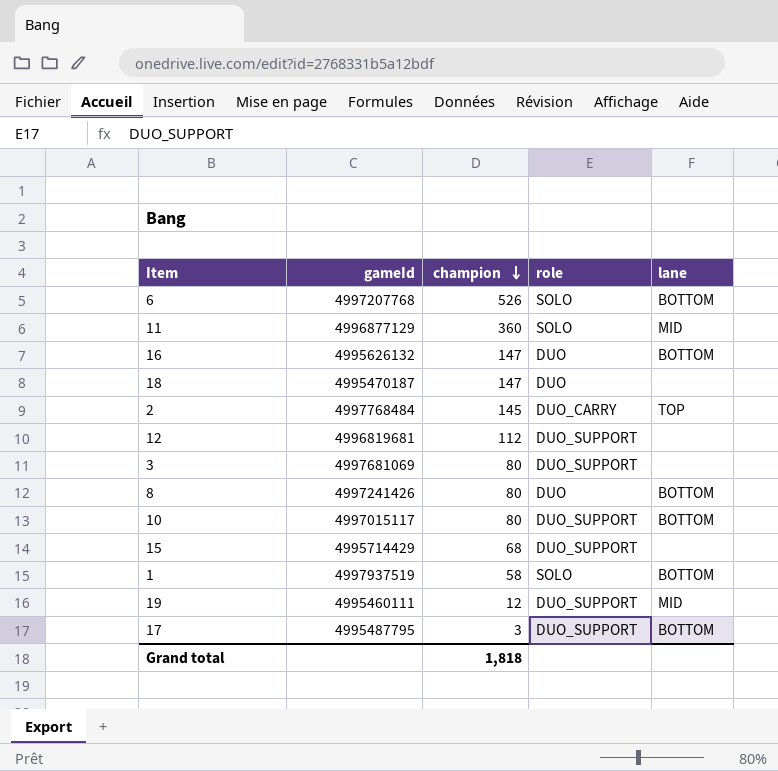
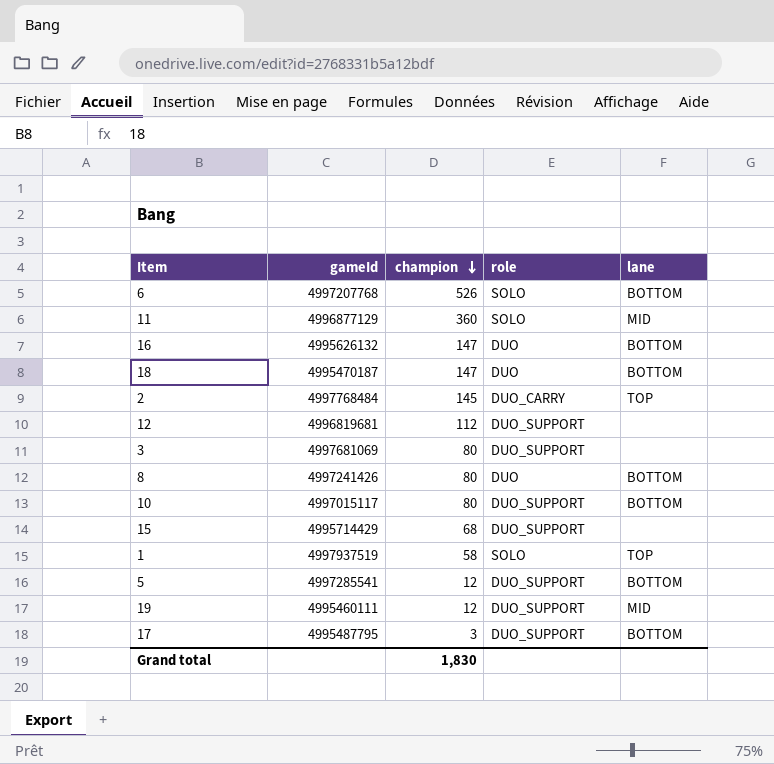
18 | lane: none -> BOTTOM
1 | lane: BOTTOM -> TOP
row 5: none -> 4997285541 | 12 | DUO_SUPPORT | BOTTOM
Grand total | champion: 1,818 -> 1,830

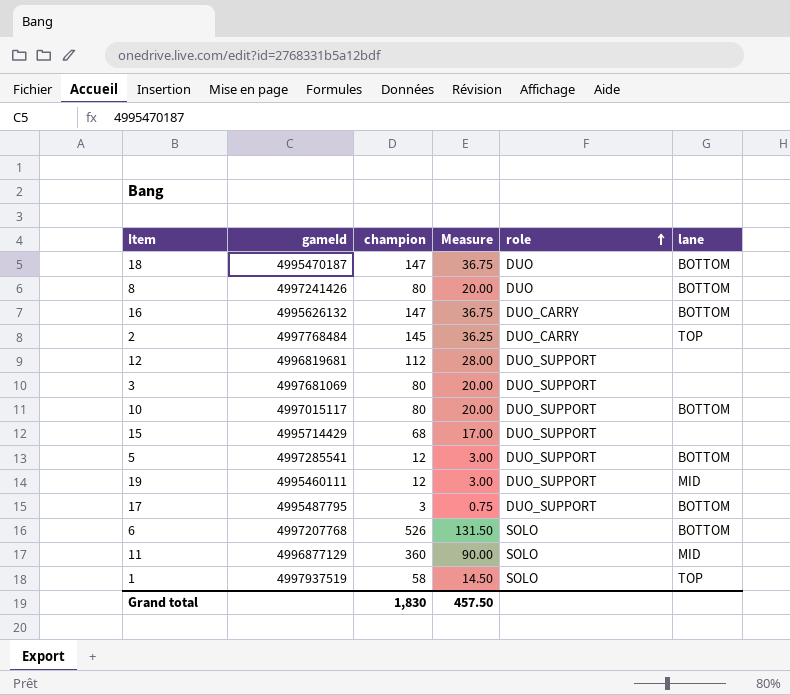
row order: champion descending -> role ascending
column Measure | formula: none -> [champion] * 0.25
16 | role: DUO -> DUO_CARRY

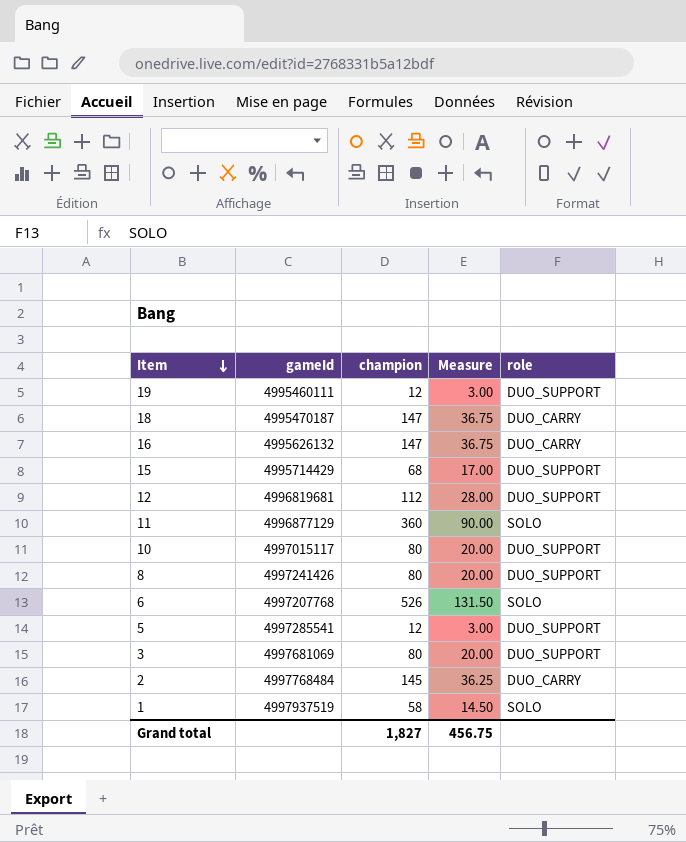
row order: role ascending -> Item descending
column lane | position: 6 -> none
row 17: 4995487795 | 3 | 0.75 | DUO_SUPPORT | BOTTOM -> none
18 | role: DUO -> DUO_CARRY
8 | role: DUO -> DUO_SUPPORT
Grand total | champion: 1,830 -> 1,827
Grand total | Measure: 457.50 -> 456.75

